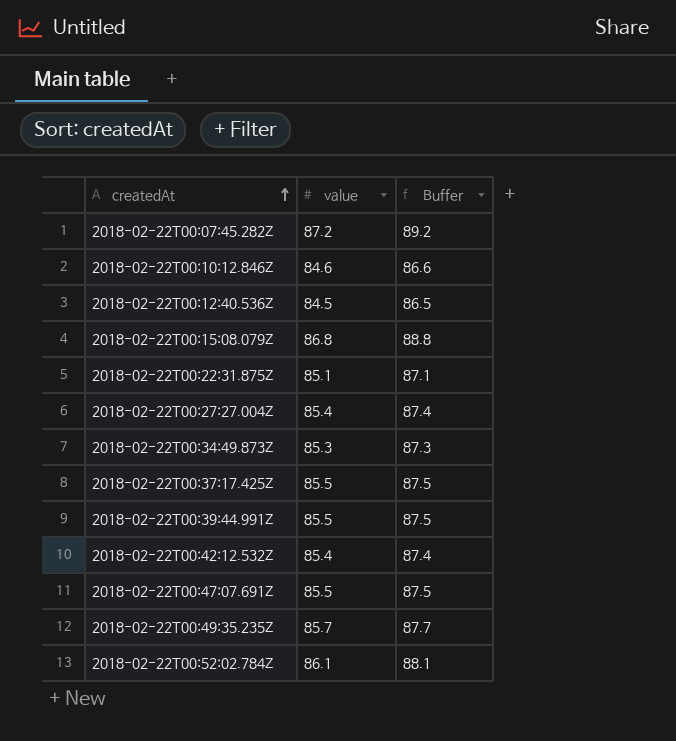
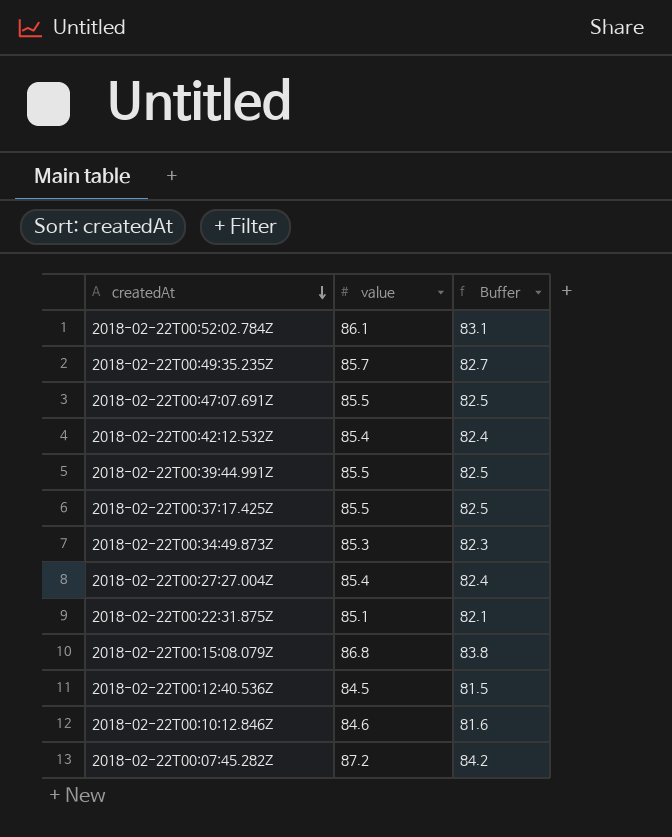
row order: createdAt ascending -> createdAt descending
column Buffer | formula: [value] + 2 -> [value] - 3

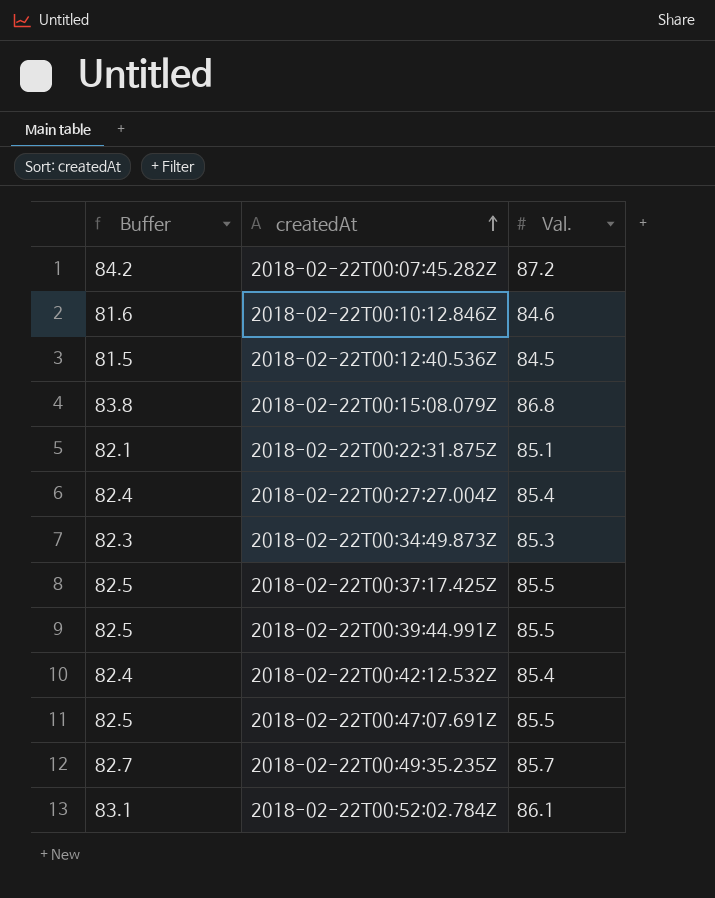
row order: createdAt descending -> createdAt ascending
column Buffer | position: 3 -> 1
column name: value -> Val.

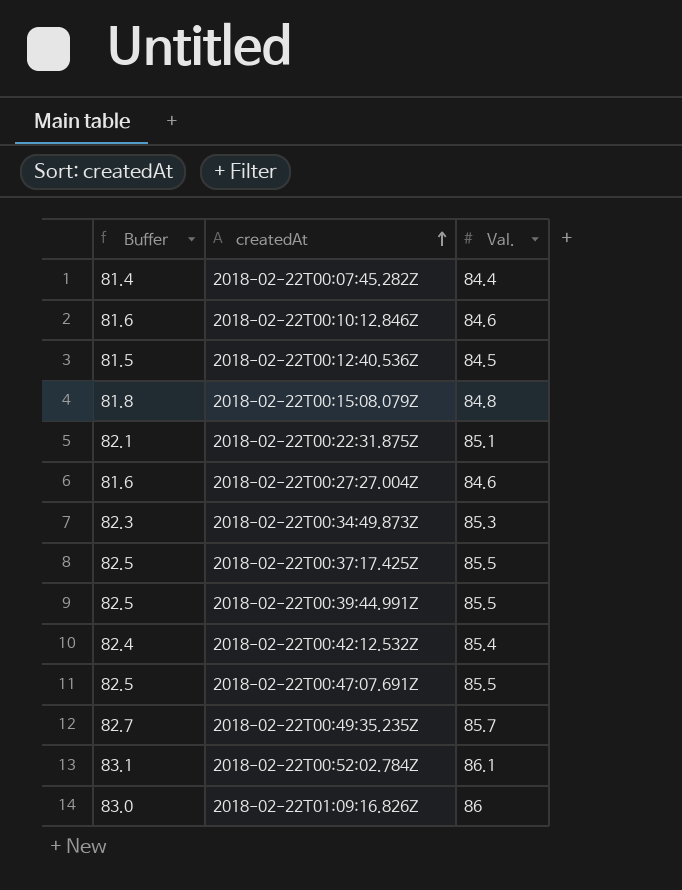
2018-02-22T00:07:45.282Z | Buffer: 84.2 -> 81.4
2018-02-22T00:07:45.282Z | Val.: 87.2 -> 84.4
2018-02-22T00:15:08.079Z | Buffer: 83.8 -> 81.8
2018-02-22T00:15:08.079Z | Val.: 86.8 -> 84.8
2018-02-22T00:27:27.004Z | Buffer: 82.4 -> 81.6
2018-02-22T00:27:27.004Z | Val.: 85.4 -> 84.6
row 2018-02-22T01:09:16.826Z: none -> 83.0 | 86

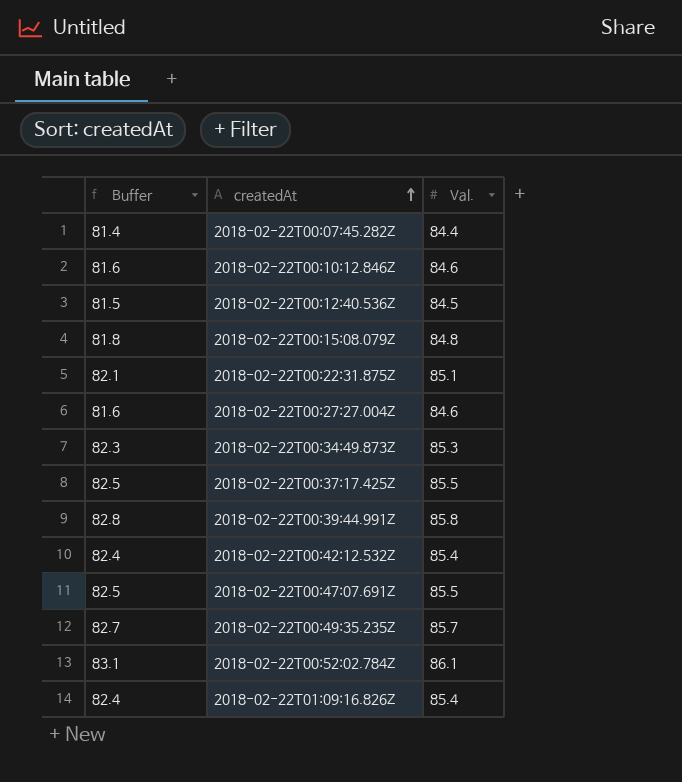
2018-02-22T00:39:44.991Z | Buffer: 82.5 -> 82.8
2018-02-22T00:39:44.991Z | Val.: 85.5 -> 85.8
2018-02-22T01:09:16.826Z | Buffer: 83.0 -> 82.4
2018-02-22T01:09:16.826Z | Val.: 86 -> 85.4

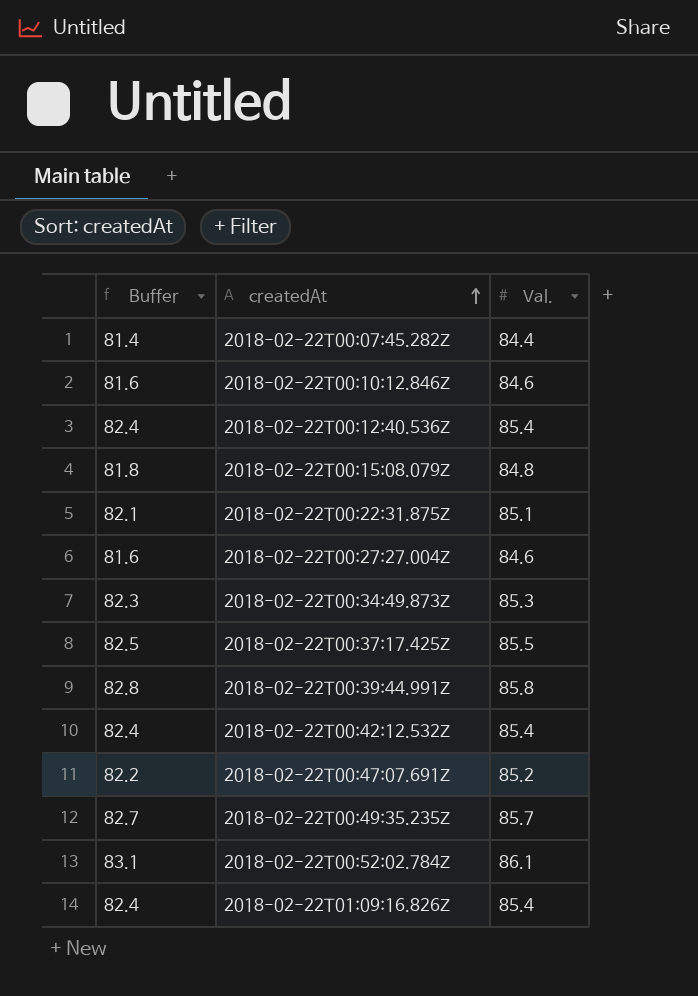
2018-02-22T00:12:40.536Z | Buffer: 81.5 -> 82.4
2018-02-22T00:12:40.536Z | Val.: 84.5 -> 85.4
2018-02-22T00:47:07.691Z | Buffer: 82.5 -> 82.2
2018-02-22T00:47:07.691Z | Val.: 85.5 -> 85.2

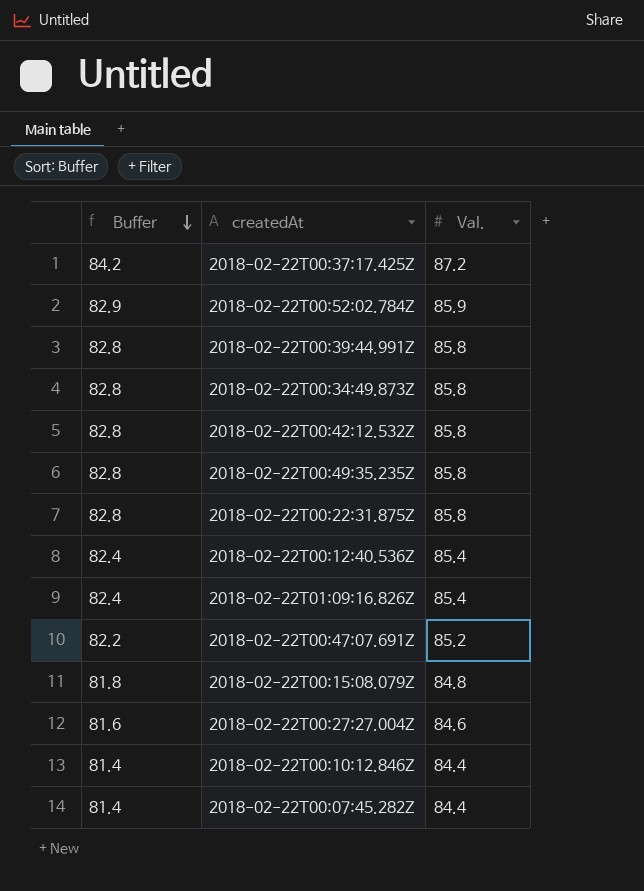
row order: createdAt ascending -> Buffer descending
2018-02-22T00:37:17.425Z | Buffer: 82.5 -> 84.2
2018-02-22T00:37:17.425Z | Val.: 85.5 -> 87.2
2018-02-22T00:52:02.784Z | Buffer: 83.1 -> 82.9
2018-02-22T00:52:02.784Z | Val.: 86.1 -> 85.9
2018-02-22T00:34:49.873Z | Buffer: 82.3 -> 82.8
2018-02-22T00:34:49.873Z | Val.: 85.3 -> 85.8
2018-02-22T00:42:12.532Z | Buffer: 82.4 -> 82.8
2018-02-22T00:42:12.532Z | Val.: 85.4 -> 85.8
2018-02-22T00:49:35.235Z | Buffer: 82.7 -> 82.8
2018-02-22T00:49:35.235Z | Val.: 85.7 -> 85.8
2018-02-22T00:22:31.875Z | Buffer: 82.1 -> 82.8
2018-02-22T00:22:31.875Z | Val.: 85.1 -> 85.8
2018-02-22T00:10:12.846Z | Buffer: 81.6 -> 81.4
2018-02-22T00:10:12.846Z | Val.: 84.6 -> 84.4

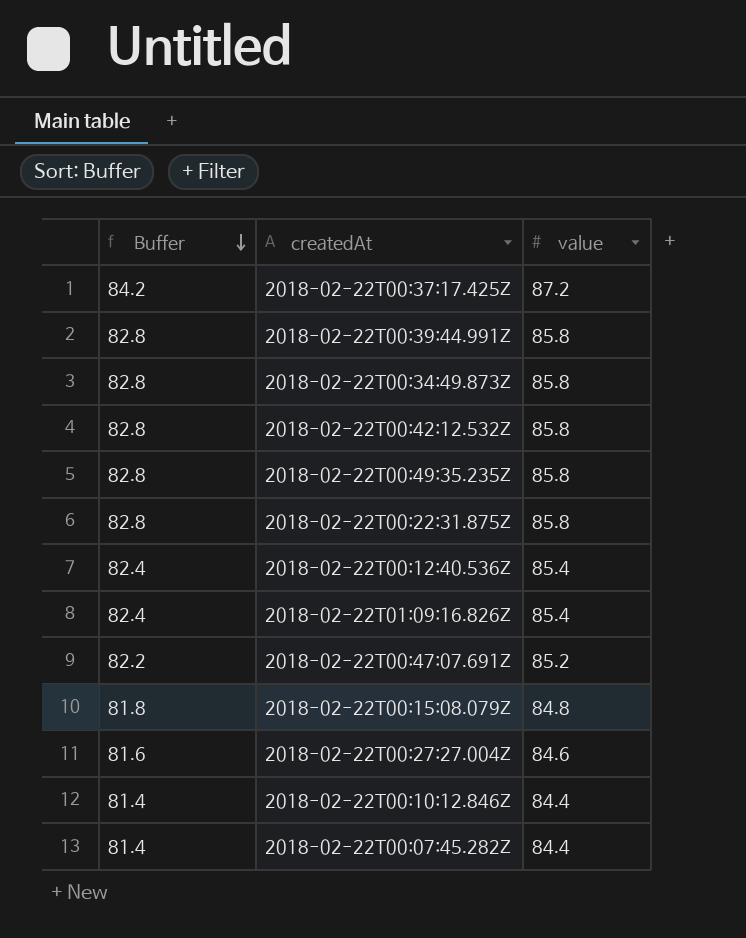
column name: Val. -> value
row 2018-02-22T00:52:02.784Z: 82.9 | 85.9 -> none

